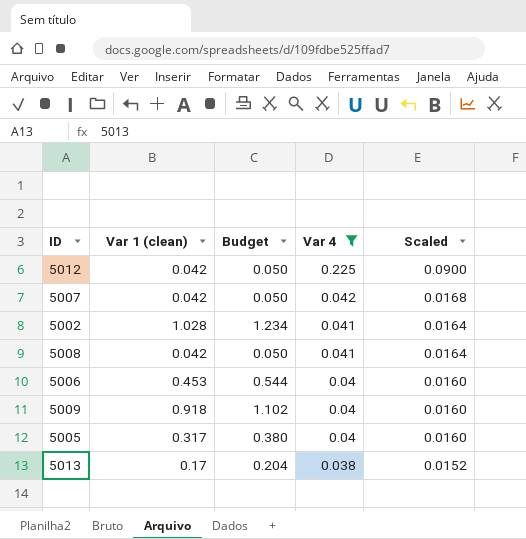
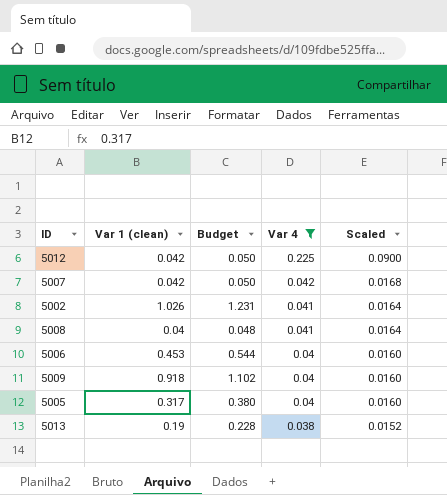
5002 | Var 1 (clean): 1.028 -> 1.026
5002 | Budget: 1.234 -> 1.231
5008 | Var 1 (clean): 0.042 -> 0.04
5008 | Budget: 0.050 -> 0.048
5013 | Var 1 (clean): 0.17 -> 0.19
5013 | Budget: 0.204 -> 0.228

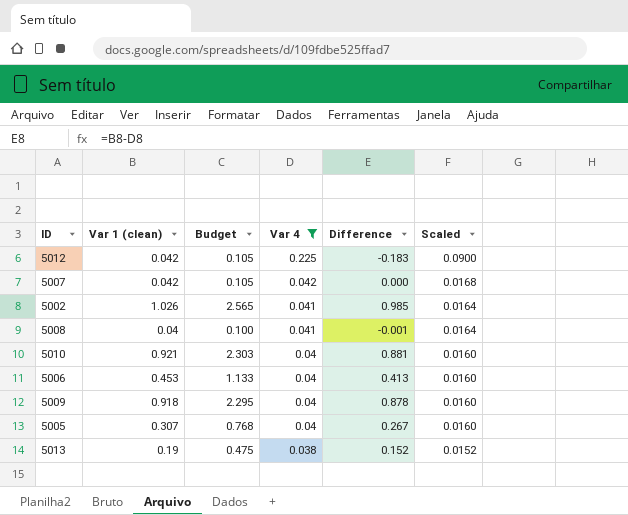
column Budget | formula: [Var 1 (clean)] * 1.2 -> [Var 1 (clean)] * 2.5
column Difference | formula: none -> [Var 1 (clean)] - [Var 4]
row 5010: none -> 0.921 | 2.303 | 0.04 | 0.881 | 0.0160
5005 | Var 1 (clean): 0.317 -> 0.307

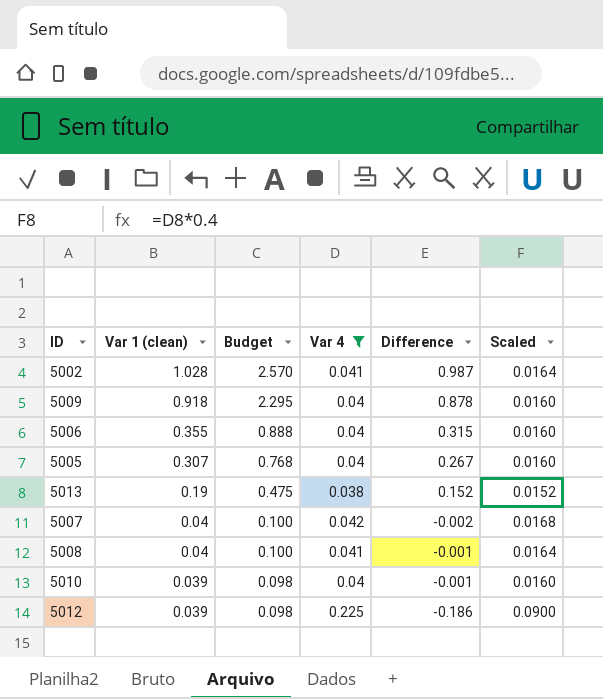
row order: Var 4 descending -> Var 1 (clean) descending
5002 | Var 1 (clean): 1.026 -> 1.028
5002 | Budget: 2.565 -> 2.570
5002 | Difference: 0.985 -> 0.987
5006 | Var 1 (clean): 0.453 -> 0.355
5006 | Budget: 1.133 -> 0.888
5006 | Difference: 0.413 -> 0.315
5007 | Var 1 (clean): 0.042 -> 0.04
5007 | Budget: 0.105 -> 0.100
5007 | Difference: 0.000 -> -0.002
5010 | Var 1 (clean): 0.921 -> 0.039
5010 | Budget: 2.303 -> 0.098
5010 | Difference: 0.881 -> -0.001
5012 | Var 1 (clean): 0.042 -> 0.039
5012 | Budget: 0.105 -> 0.098
5012 | Difference: -0.183 -> -0.186

